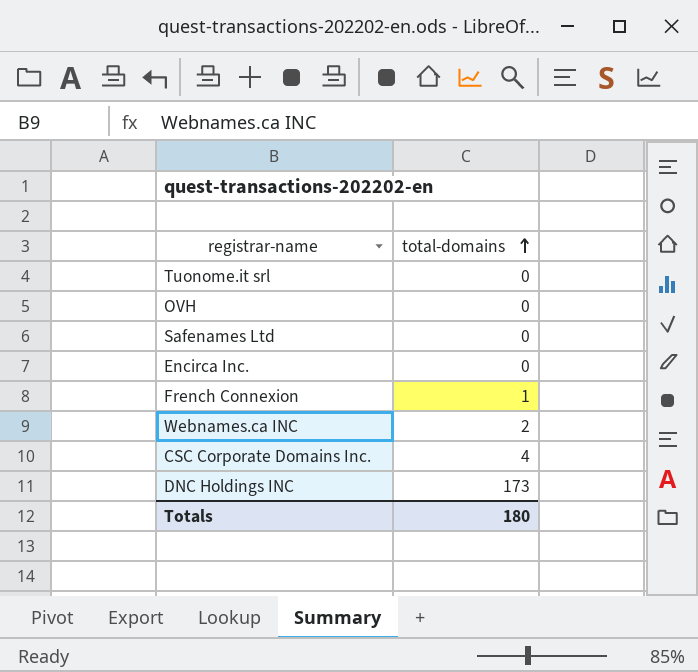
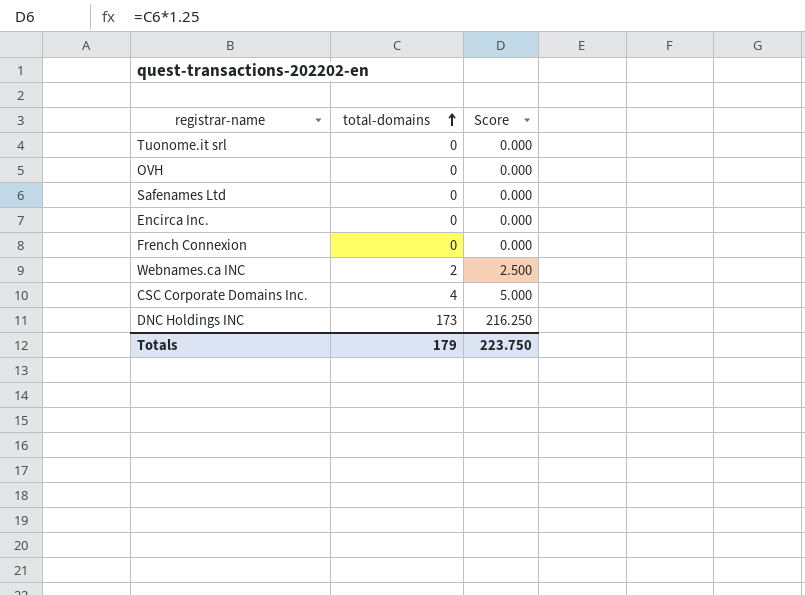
column Score | formula: none -> [total-domains] * 1.25
French Connexion | total-domains: 1 -> 0
Totals | total-domains: 180 -> 179

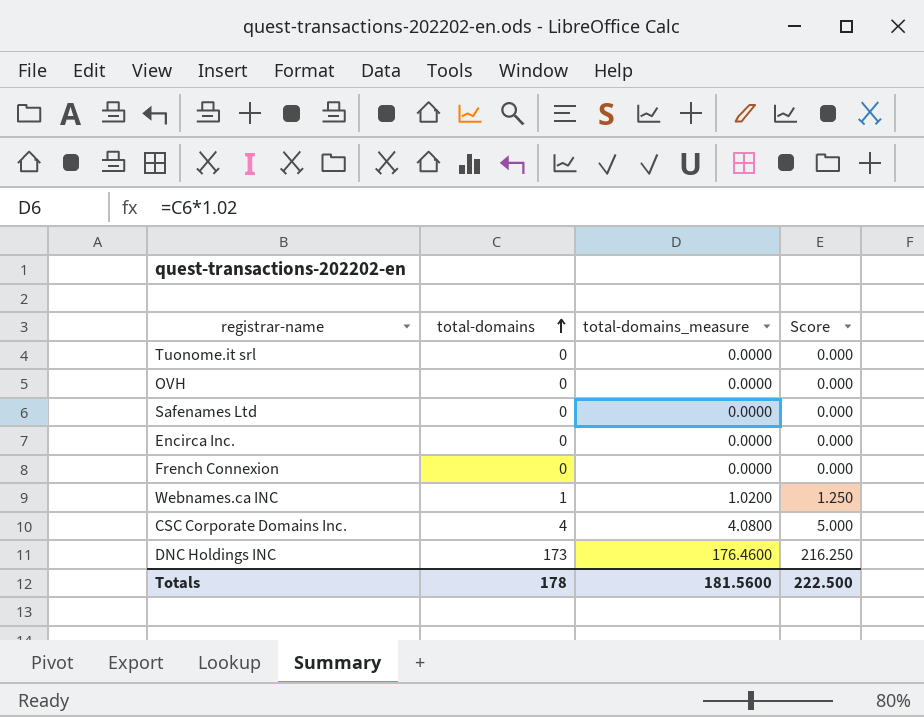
column total-domains_measure | formula: none -> [total-domains] * 1.02
Webnames.ca INC | total-domains: 2 -> 1
Webnames.ca INC | Score: 2.500 -> 1.250
Totals | total-domains: 179 -> 178
Totals | Score: 223.750 -> 222.500

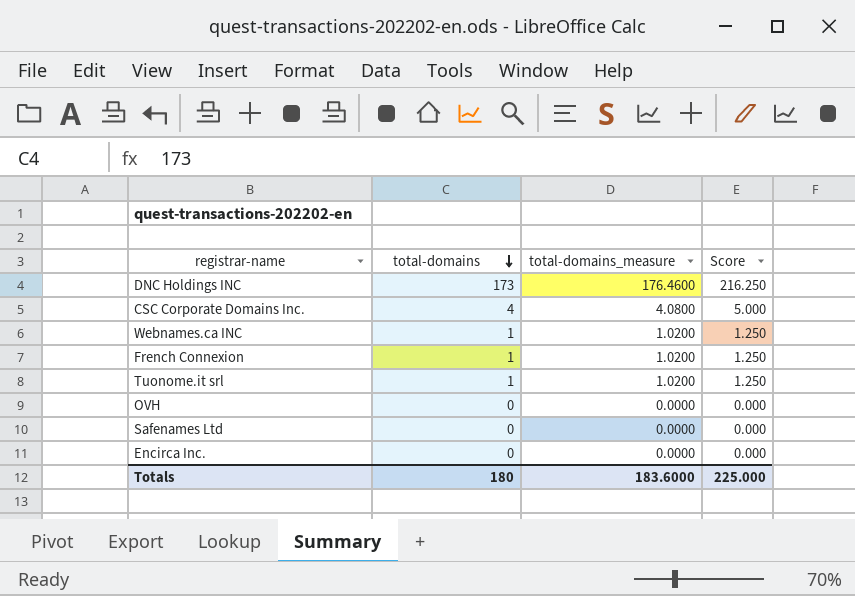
row order: total-domains ascending -> total-domains descending
French Connexion | total-domains: 0 -> 1
French Connexion | total-domains_measure: 0.0000 -> 1.0200
French Connexion | Score: 0.000 -> 1.250
Tuonome.it srl | total-domains: 0 -> 1
Tuonome.it srl | total-domains_measure: 0.0000 -> 1.0200
Tuonome.it srl | Score: 0.000 -> 1.250
Totals | total-domains: 178 -> 180
Totals | total-domains_measure: 181.5600 -> 183.6000
Totals | Score: 222.500 -> 225.000

